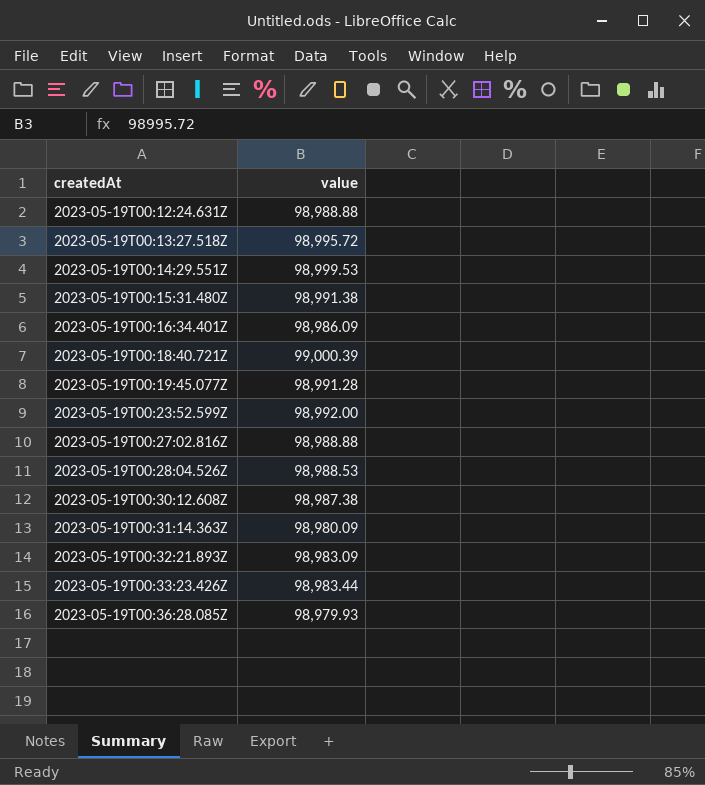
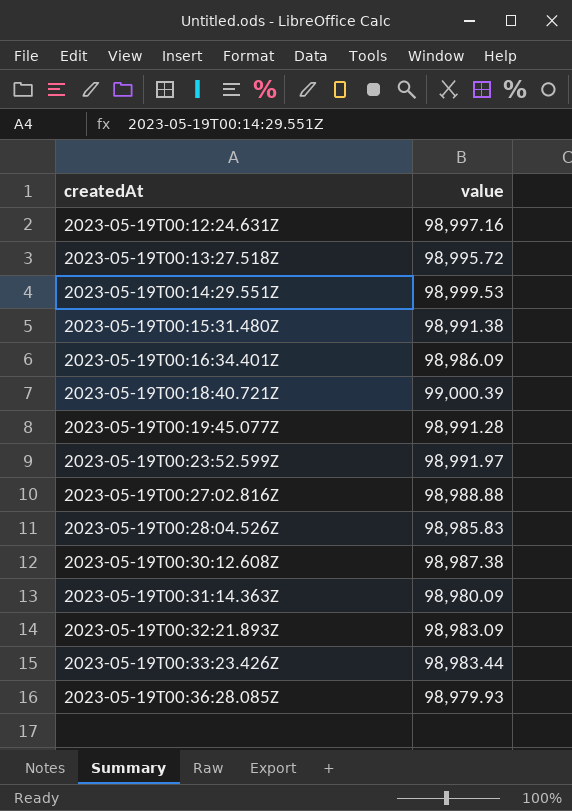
2023-05-19T00:12:24.631Z | value: 98,988.88 -> 98,997.16
2023-05-19T00:23:52.599Z | value: 98,992.00 -> 98,991.97
2023-05-19T00:28:04.526Z | value: 98,988.53 -> 98,985.83

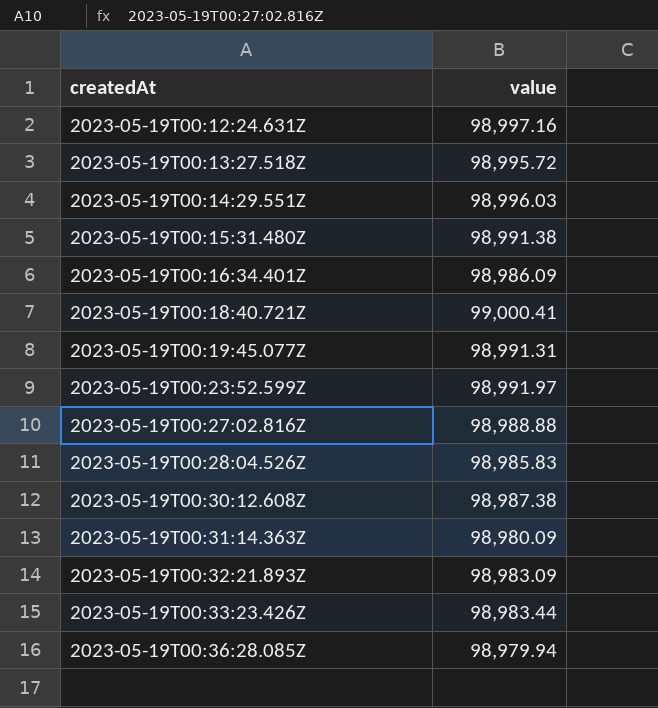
2023-05-19T00:14:29.551Z | value: 98,999.53 -> 98,996.03
2023-05-19T00:18:40.721Z | value: 99,000.39 -> 99,000.41
2023-05-19T00:19:45.077Z | value: 98,991.28 -> 98,991.31
2023-05-19T00:36:28.085Z | value: 98,979.93 -> 98,979.94

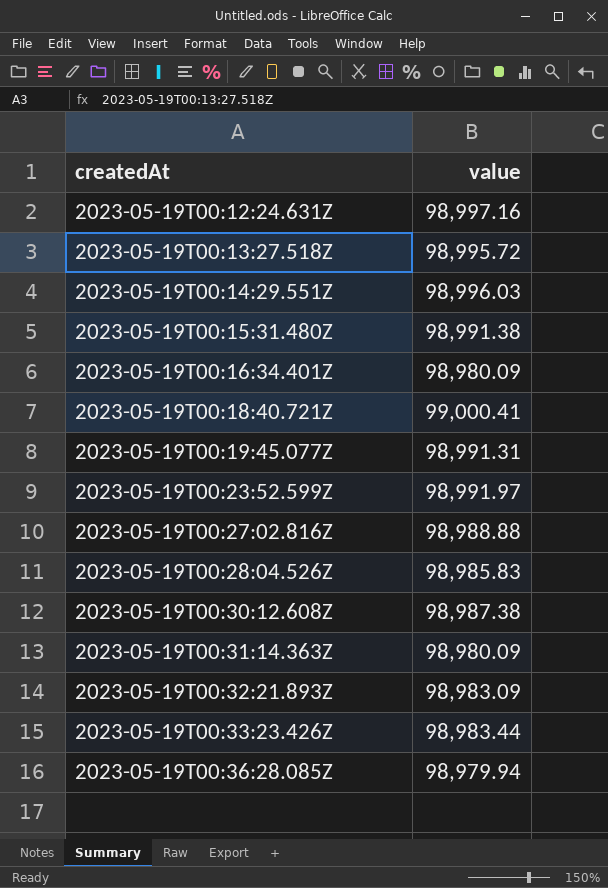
2023-05-19T00:16:34.401Z | value: 98,986.09 -> 98,980.09

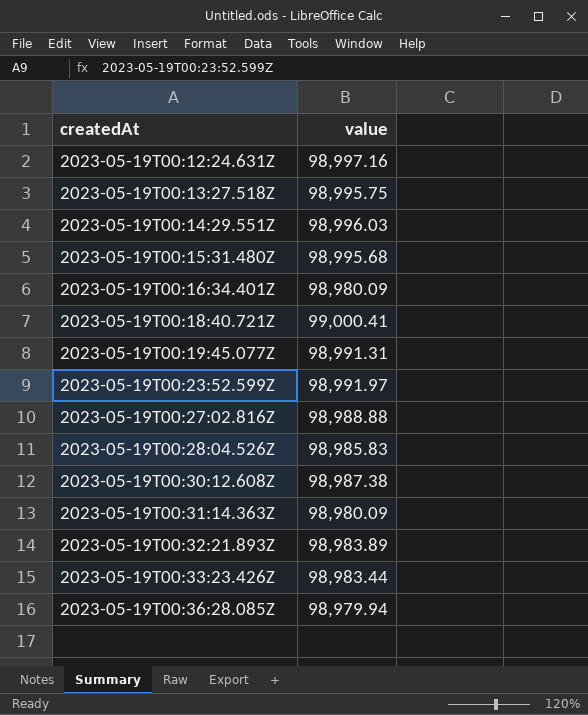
2023-05-19T00:13:27.518Z | value: 98,995.72 -> 98,995.75
2023-05-19T00:15:31.480Z | value: 98,991.38 -> 98,995.68
2023-05-19T00:32:21.893Z | value: 98,983.09 -> 98,983.89

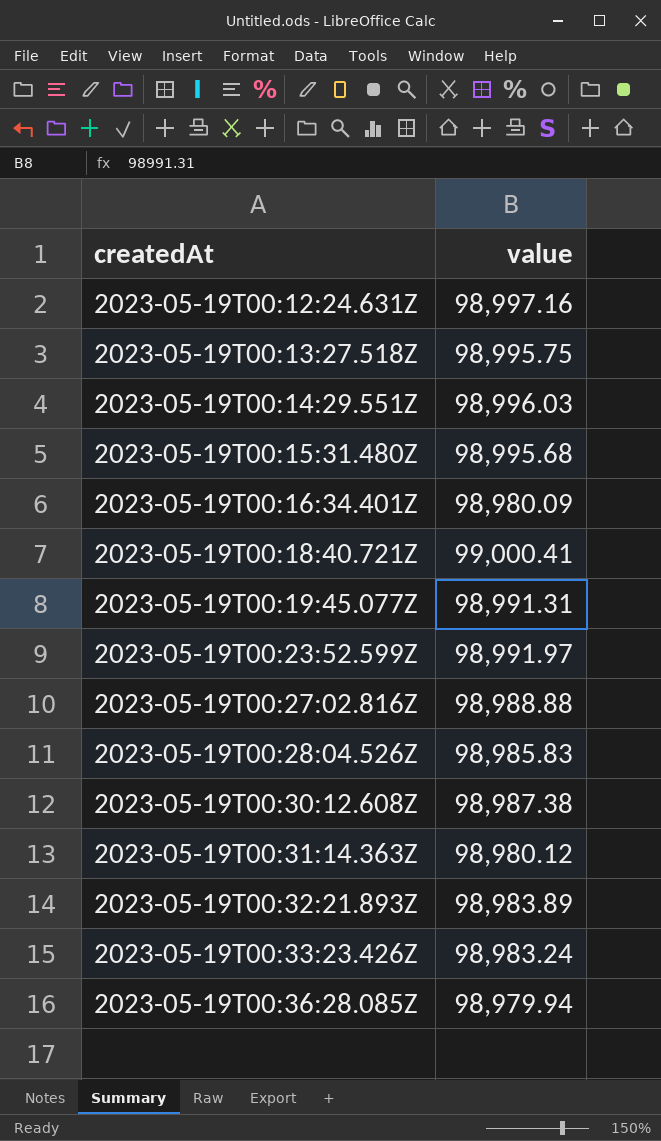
2023-05-19T00:31:14.363Z | value: 98,980.09 -> 98,980.12
2023-05-19T00:33:23.426Z | value: 98,983.44 -> 98,983.24

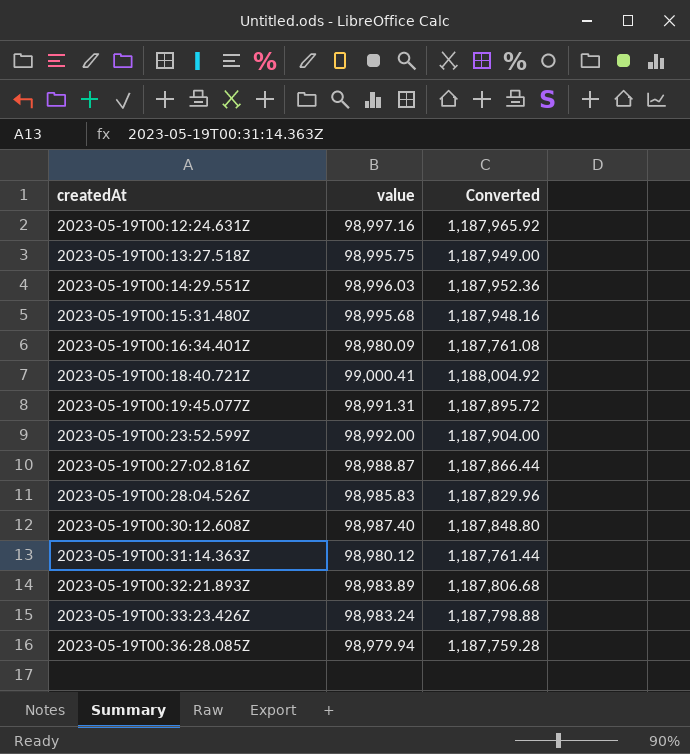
column Converted | formula: none -> [value] * 12
2023-05-19T00:23:52.599Z | value: 98,991.97 -> 98,992.00
2023-05-19T00:27:02.816Z | value: 98,988.88 -> 98,988.87
2023-05-19T00:30:12.608Z | value: 98,987.38 -> 98,987.40

